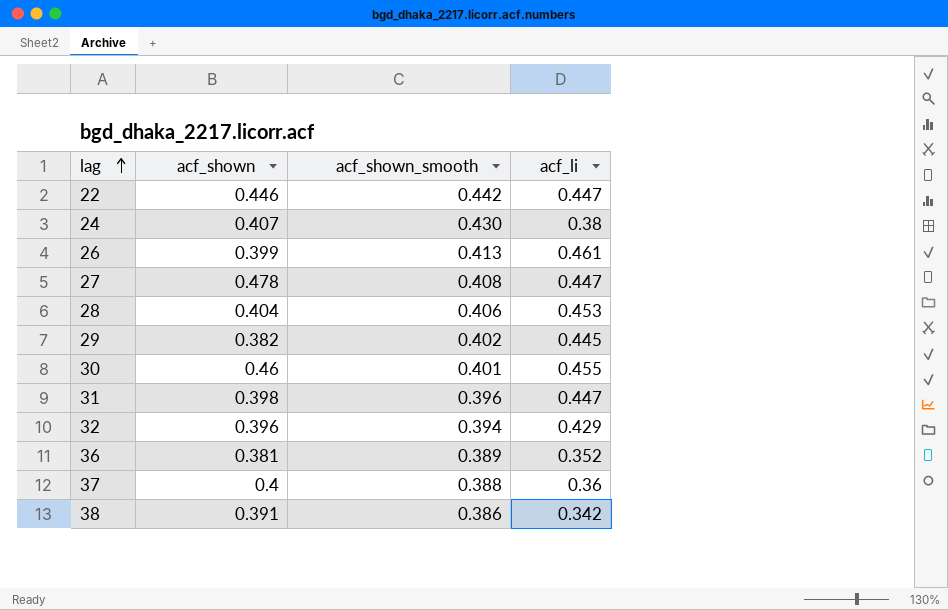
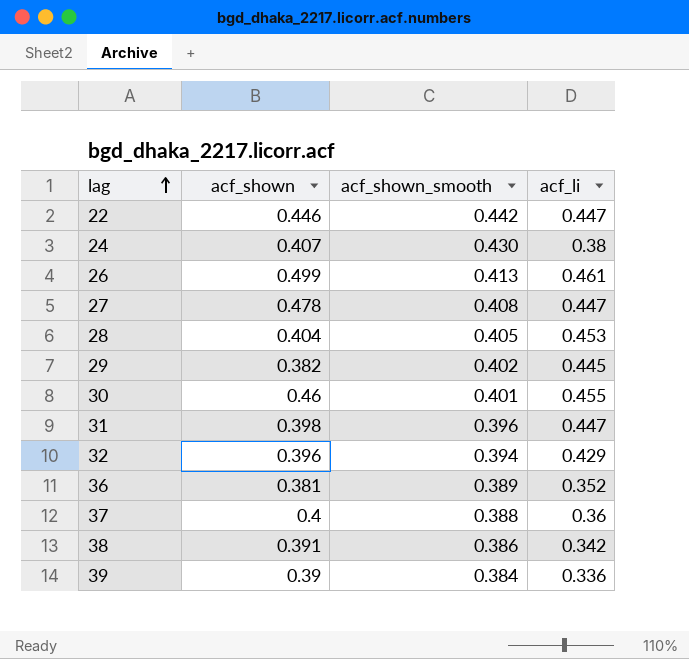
26 | acf_shown: 0.399 -> 0.499
28 | acf_shown_smooth: 0.406 -> 0.405
row 39: none -> 0.39 | 0.384 | 0.336

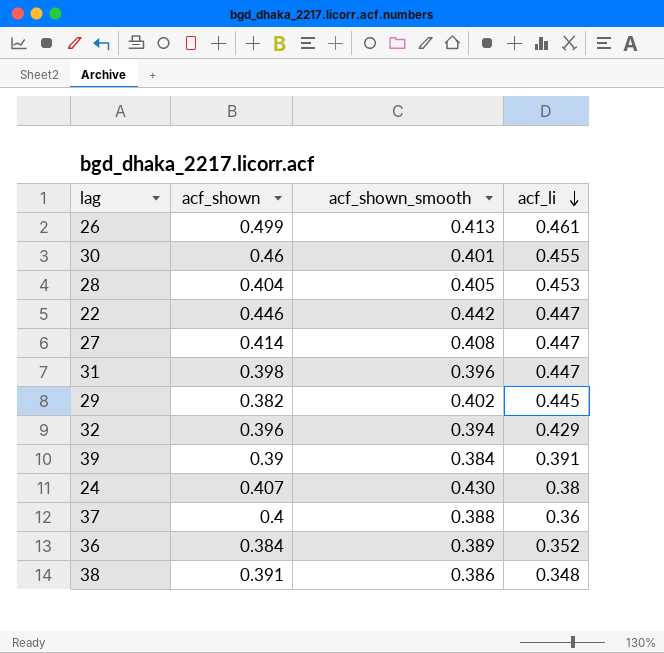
row order: lag ascending -> acf_li descending
27 | acf_shown: 0.478 -> 0.414
39 | acf_li: 0.336 -> 0.391
36 | acf_shown: 0.381 -> 0.384
38 | acf_li: 0.342 -> 0.348

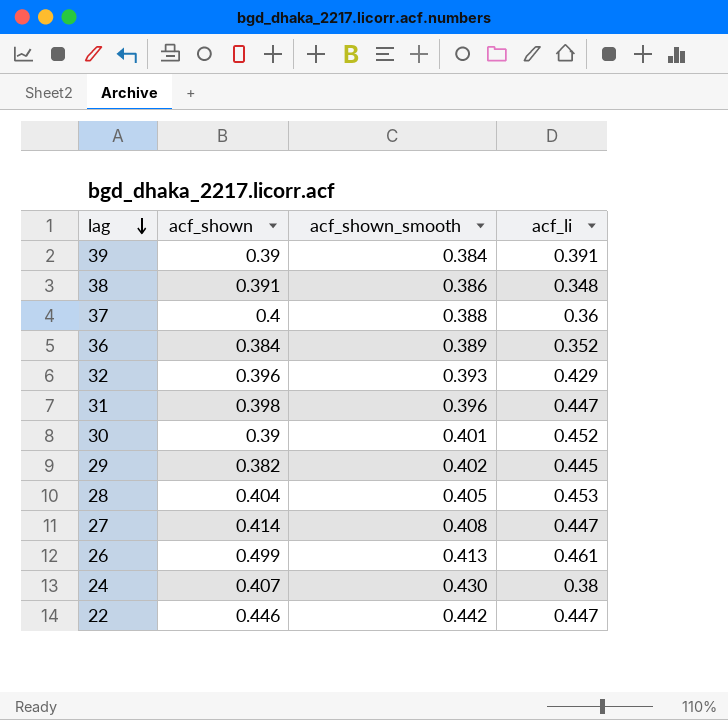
row order: acf_li descending -> lag descending
32 | acf_shown_smooth: 0.394 -> 0.393
30 | acf_shown: 0.46 -> 0.39
30 | acf_li: 0.455 -> 0.452

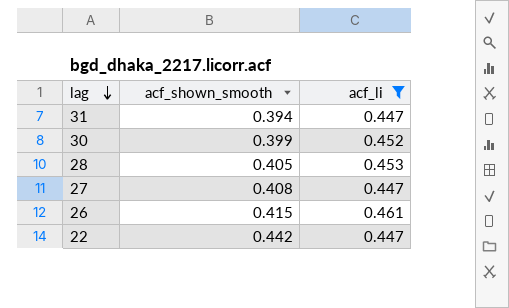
filter: none -> acf_li >= 0.447
column acf_shown | position: 2 -> none
31 | acf_shown_smooth: 0.396 -> 0.394
30 | acf_shown_smooth: 0.401 -> 0.399
26 | acf_shown_smooth: 0.413 -> 0.415

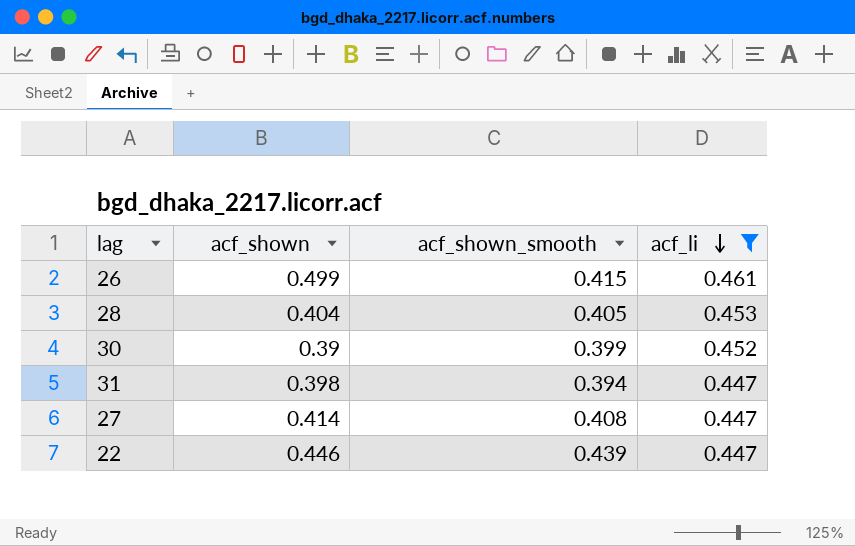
row order: lag descending -> acf_li descending
column acf_shown | position: none -> 2
22 | acf_shown_smooth: 0.442 -> 0.439

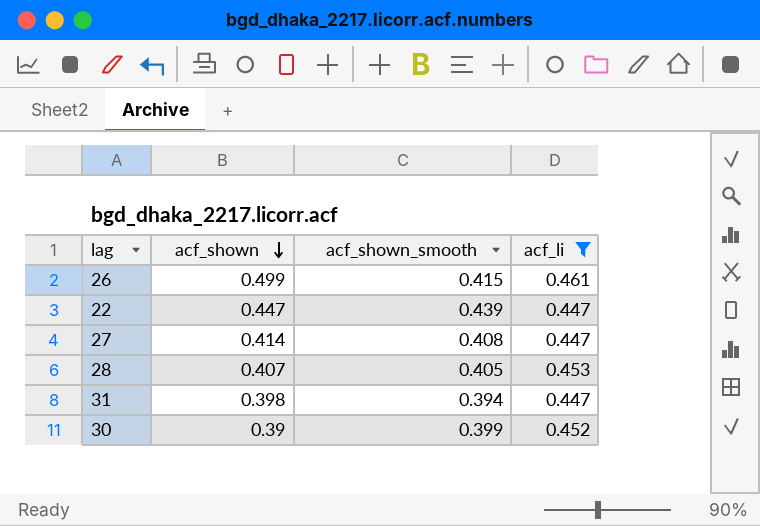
row order: acf_li descending -> acf_shown descending
22 | acf_shown: 0.446 -> 0.447
28 | acf_shown: 0.404 -> 0.407

